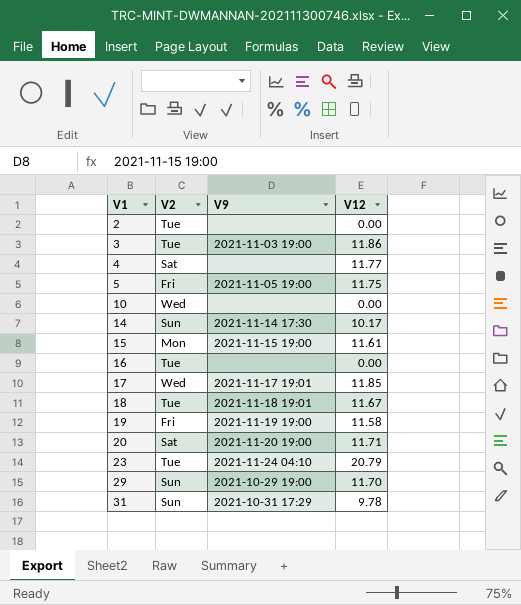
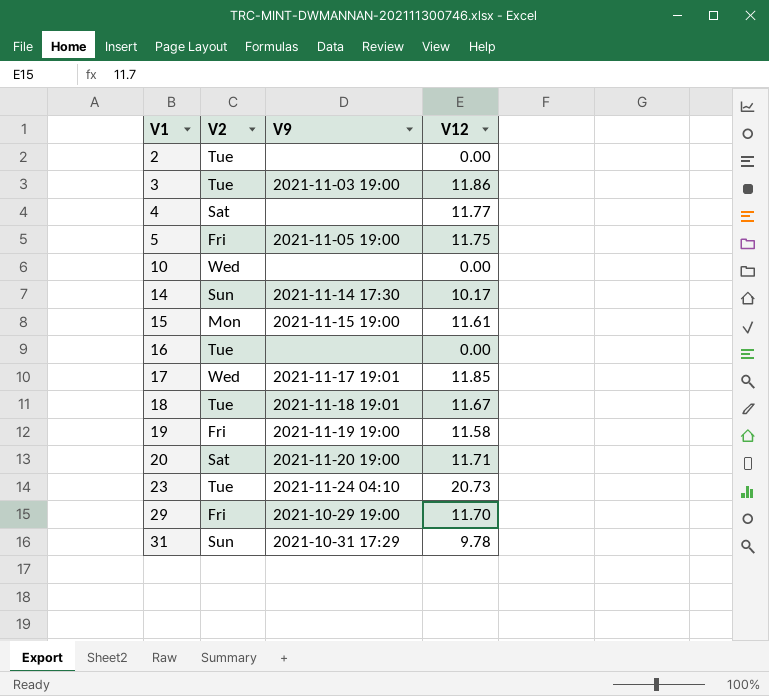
23 | V12: 20.79 -> 20.73
29 | V2: Sun -> Fri

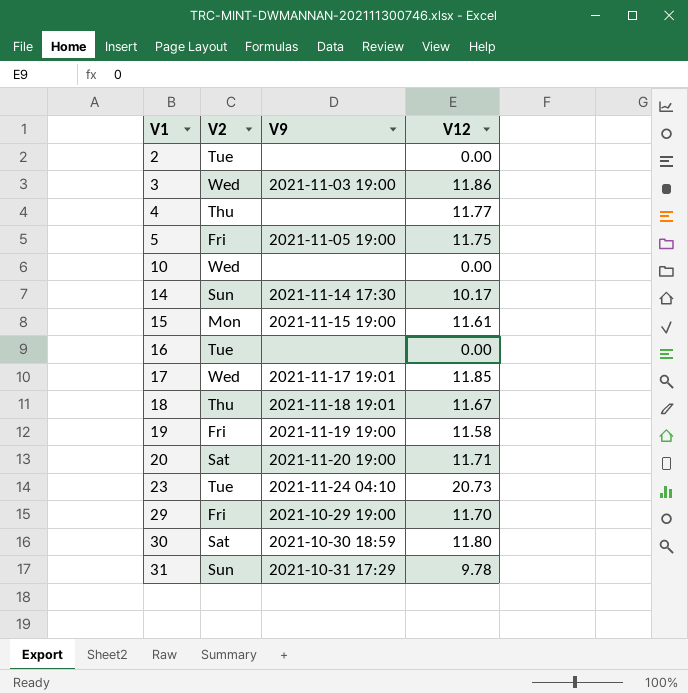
3 | V2: Tue -> Wed
4 | V2: Sat -> Thu
18 | V2: Tue -> Thu
row 30: none -> Sat | 2021-10-30 18:59 | 11.80

